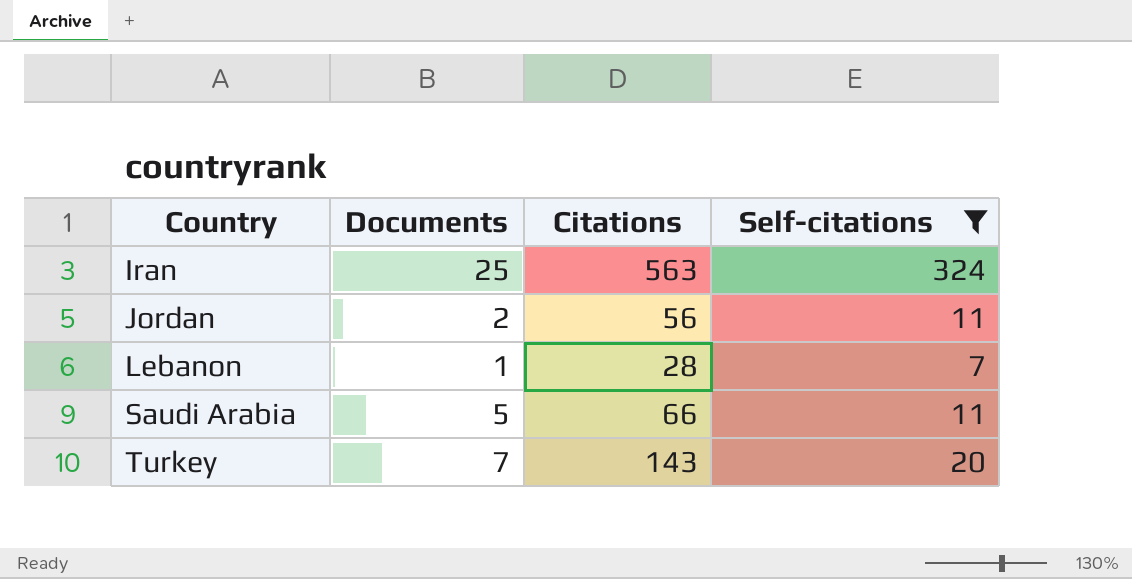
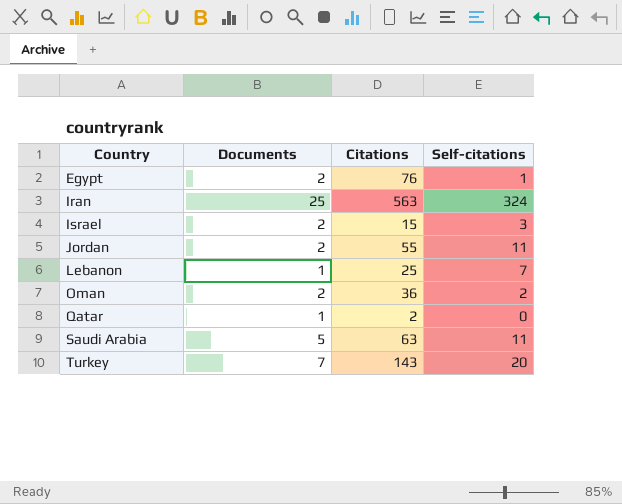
filter: Self-citations >= 7 -> none
Jordan | Citations: 56 -> 55
Lebanon | Citations: 28 -> 25
Saudi Arabia | Citations: 66 -> 63

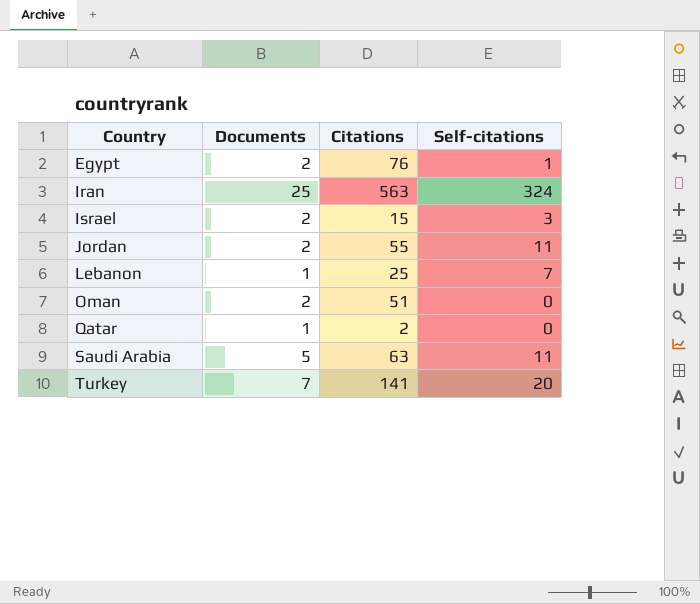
Oman | Citations: 36 -> 51
Oman | Self-citations: 2 -> 0
Turkey | Citations: 143 -> 141

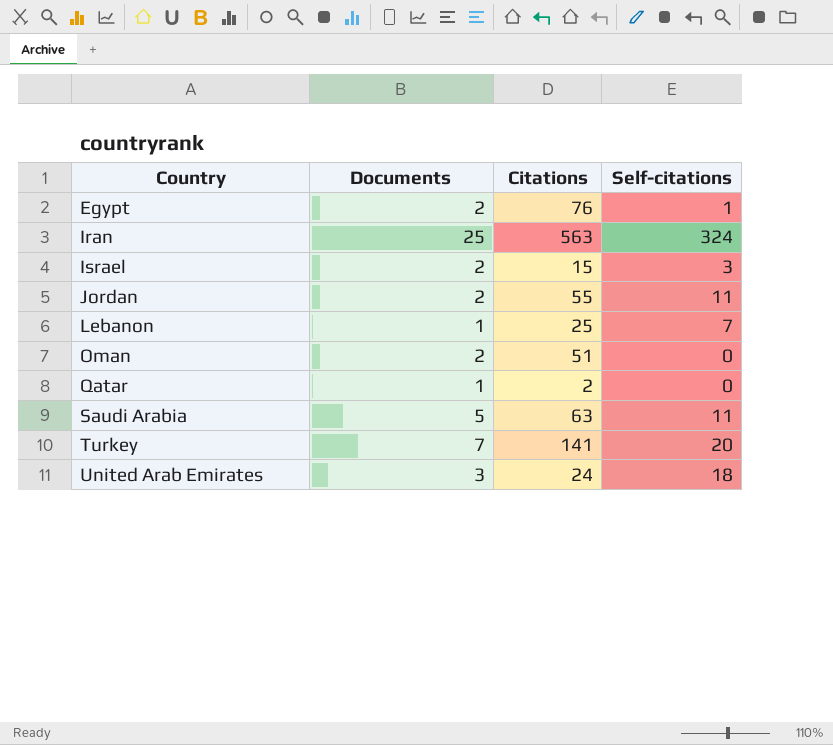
row United Arab Emirates: none -> 3 | 24 | 18

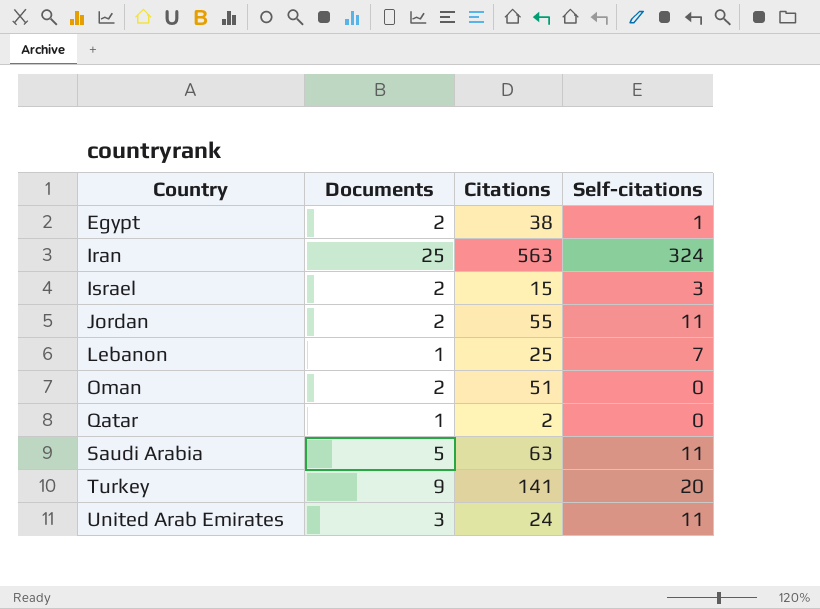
Egypt | Citations: 76 -> 38
Turkey | Documents: 7 -> 9
United Arab Emirates | Self-citations: 18 -> 11

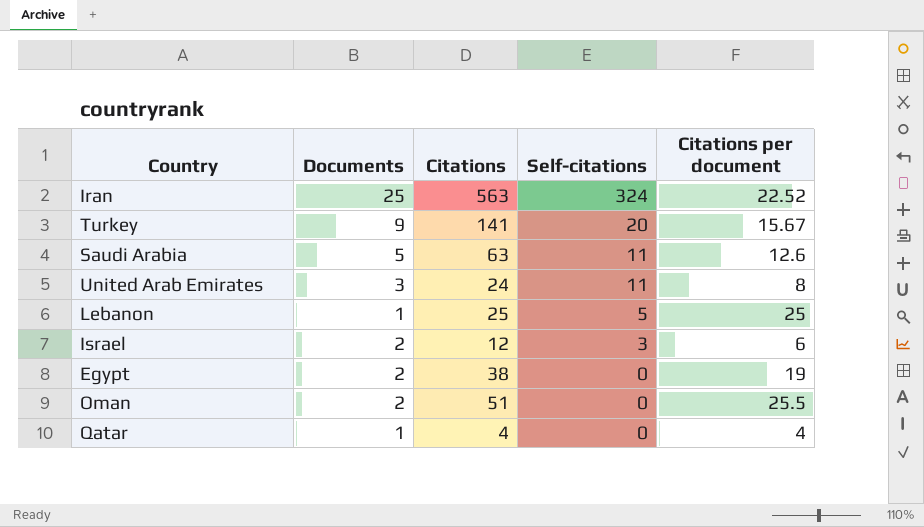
row order: Country ascending -> Self-citations descending
column Citations per document | formula: none -> [Citations] / [Documents]
row Jordan: 2 | 55 | 11 -> none
Lebanon | Self-citations: 7 -> 5
Israel | Citations: 15 -> 12
Egypt | Self-citations: 1 -> 0
Qatar | Citations: 2 -> 4

